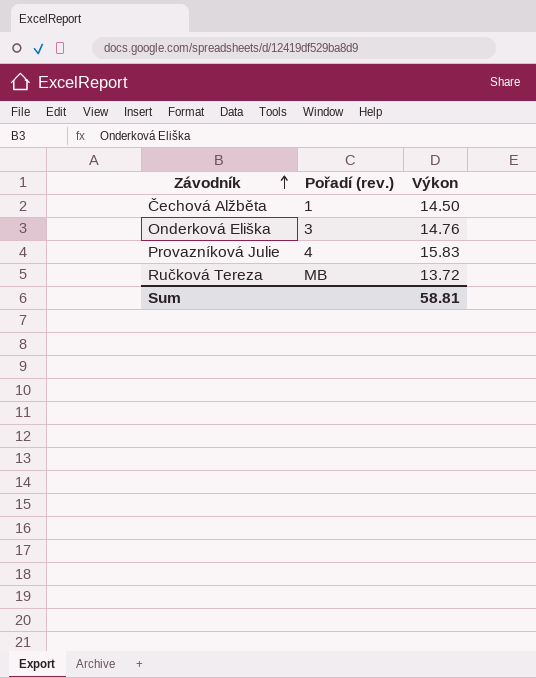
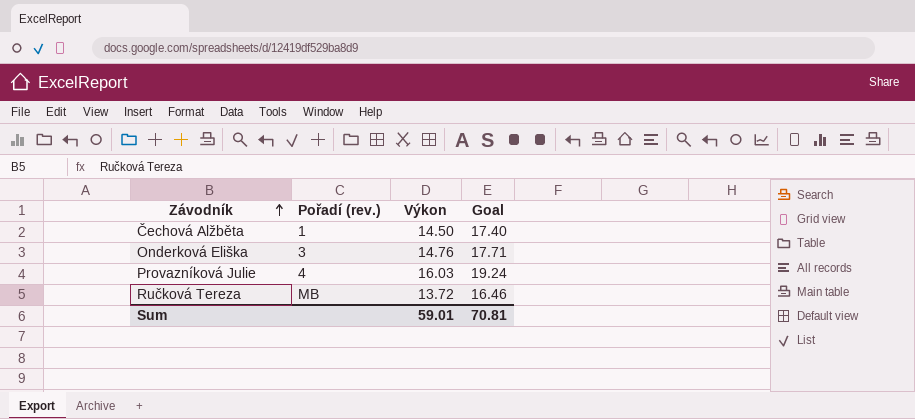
column Goal | formula: none -> [Výkon] * 1.2
Provazníková Julie | Výkon: 15.83 -> 16.03
Sum | Výkon: 58.81 -> 59.01

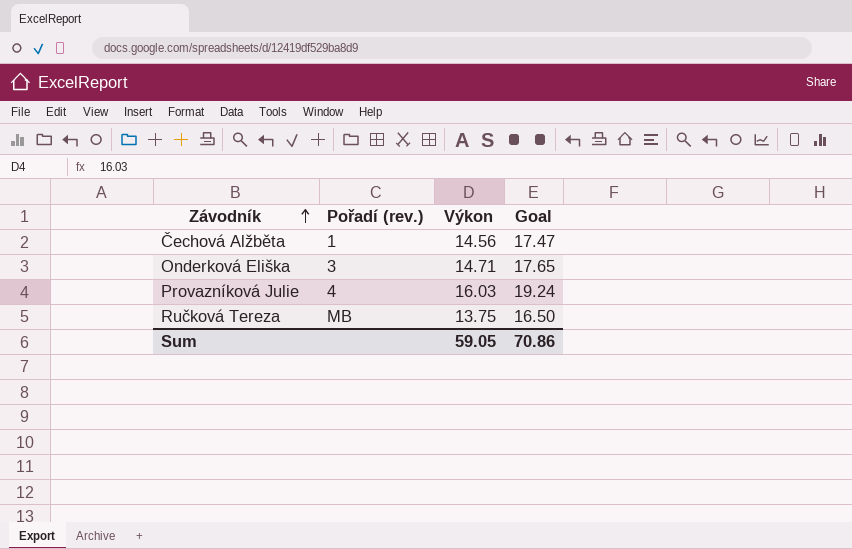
Čechová Alžběta | Výkon: 14.50 -> 14.56
Čechová Alžběta | Goal: 17.40 -> 17.47
Onderková Eliška | Výkon: 14.76 -> 14.71
Onderková Eliška | Goal: 17.71 -> 17.65
Ručková Tereza | Výkon: 13.72 -> 13.75
Ručková Tereza | Goal: 16.46 -> 16.50
Sum | Výkon: 59.01 -> 59.05
Sum | Goal: 70.81 -> 70.86

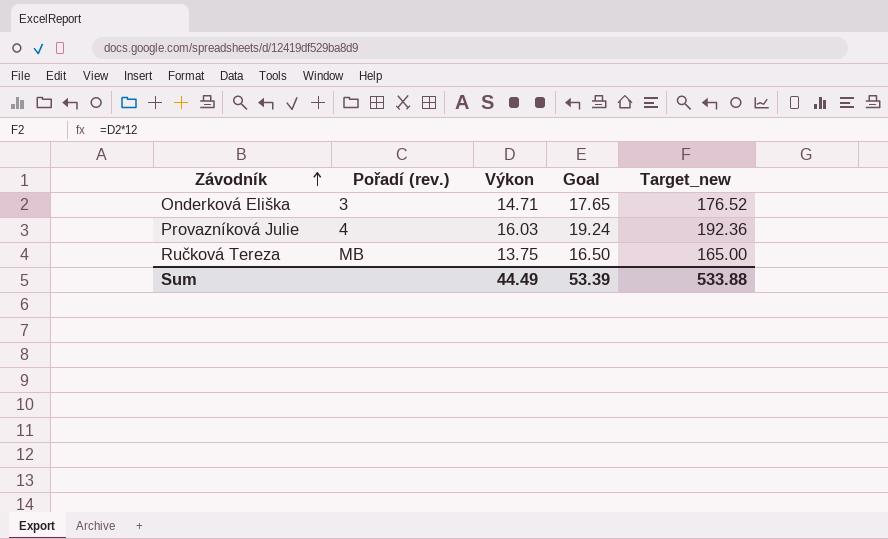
column Target_new | formula: none -> [Výkon] * 12
row Čechová Alžběta: 1 | 14.56 | 17.47 -> none
Sum | Výkon: 59.05 -> 44.49
Sum | Goal: 70.86 -> 53.39

